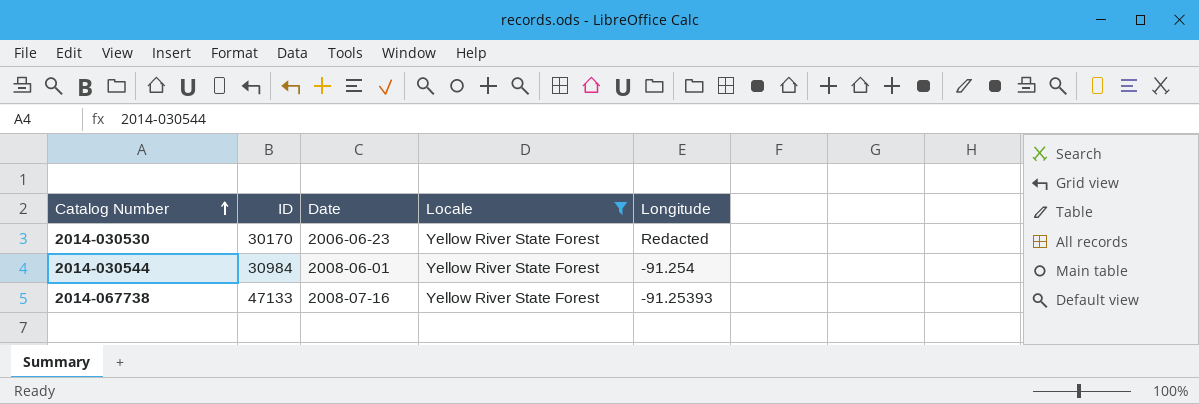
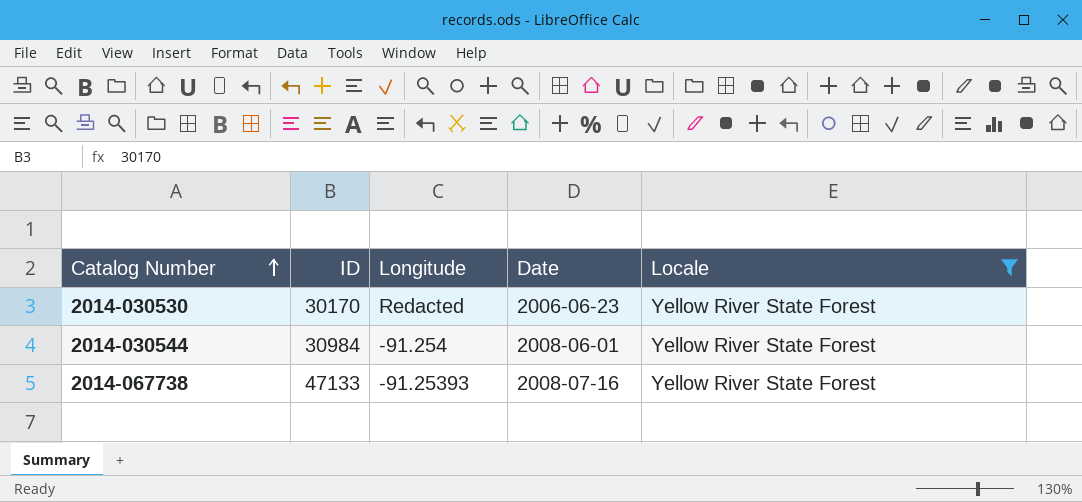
column Longitude | position: 5 -> 3

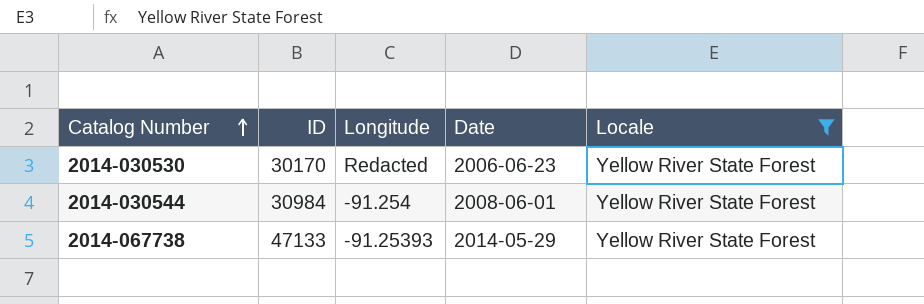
2014-067738 | Date: 2008-07-16 -> 2014-05-29

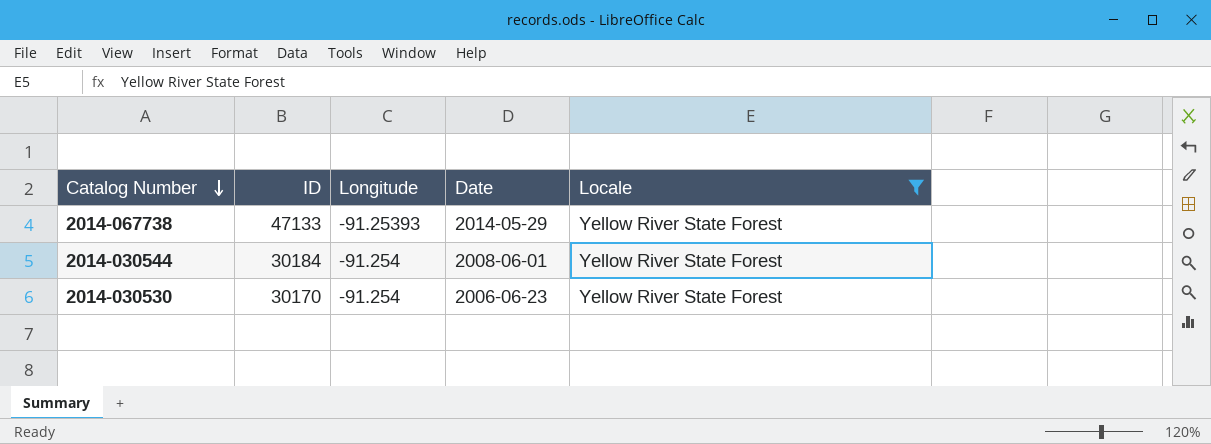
row order: Catalog Number ascending -> Catalog Number descending
2014-030544 | ID: 30984 -> 30184
2014-030530 | Longitude: Redacted -> -91.254

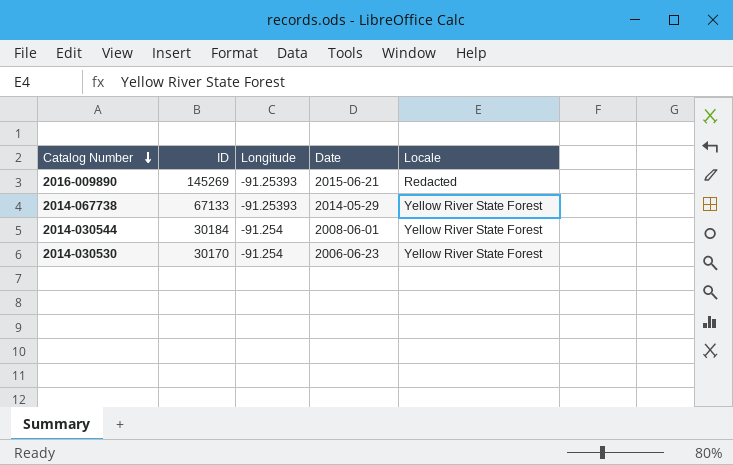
filter: Locale = Yellow River State Forest -> none
2014-067738 | ID: 47133 -> 67133

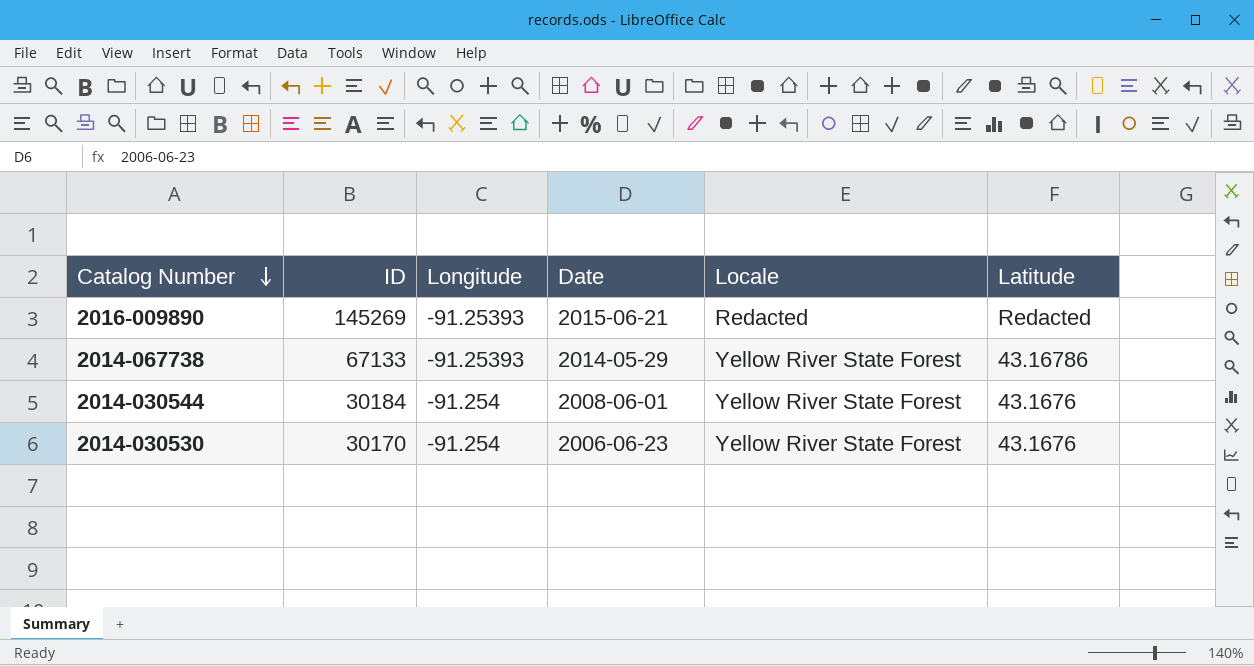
column Latitude | position: none -> 6

